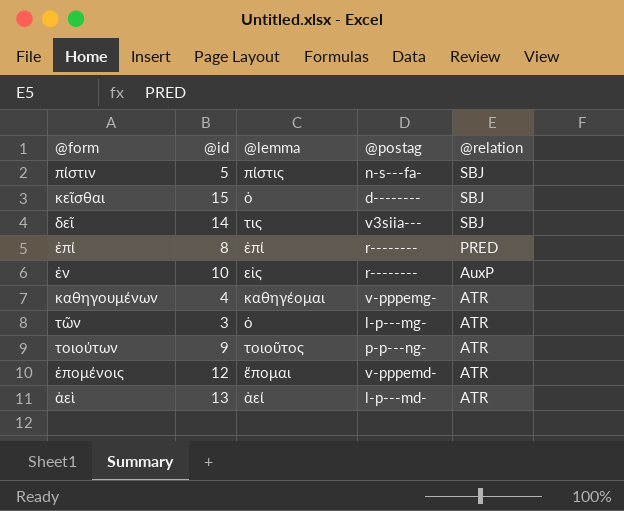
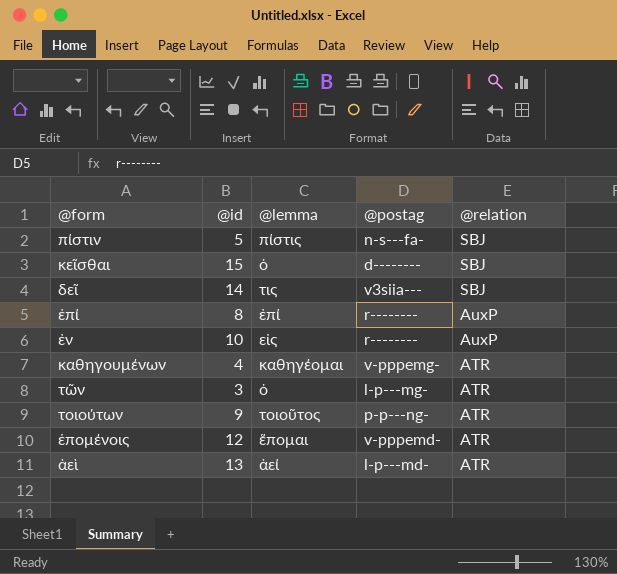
ἐπί | @relation: PRED -> AuxP

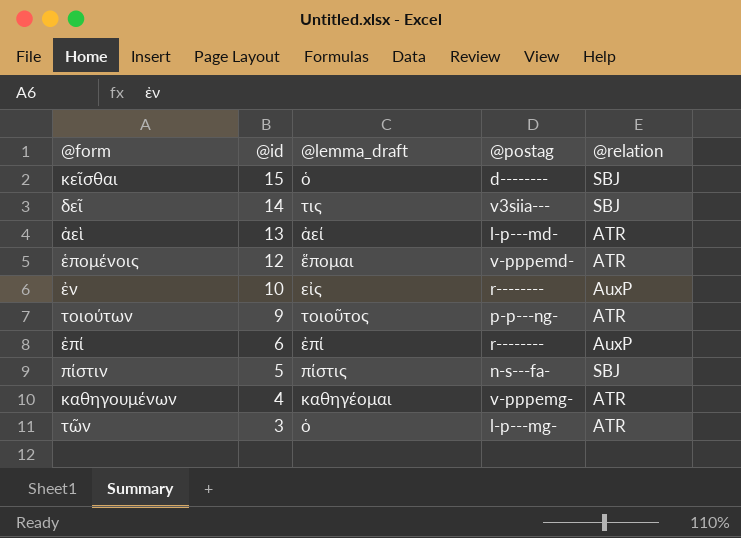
row order: @relation descending -> @id descending
column name: @lemma -> @lemma_draft
ἐπί | @id: 8 -> 6

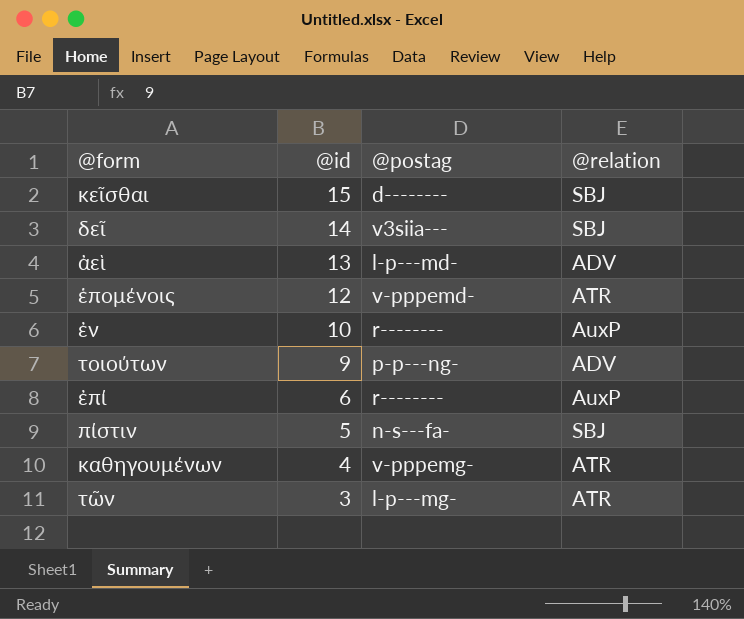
column @lemma_draft | position: 3 -> none
ἀεὶ | @relation: ATR -> ADV
τοιούτων | @relation: ATR -> ADV

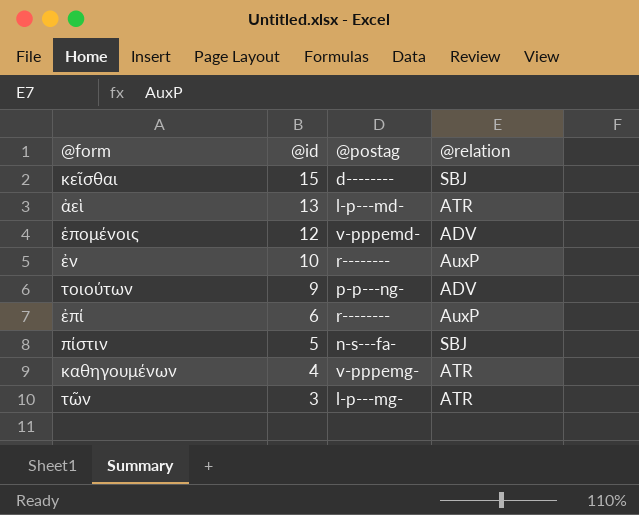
row δεῖ: 14 | v3siia--- | SBJ -> none
ἀεὶ | @relation: ADV -> ATR
ἑπομένοις | @relation: ATR -> ADV

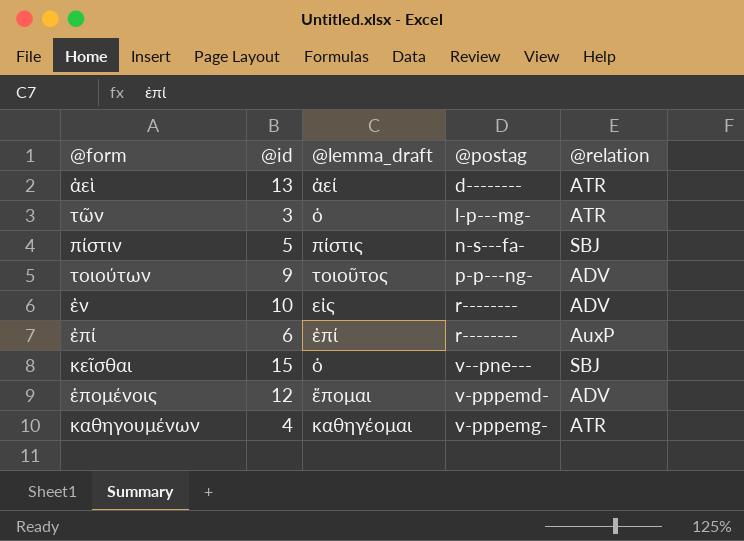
row order: @id descending -> @postag ascending
column @lemma_draft | position: none -> 3
ἀεὶ | @postag: l-p---md- -> d--------
ἐν | @relation: AuxP -> ADV
κεῖσθαι | @postag: d-------- -> v--pne---

